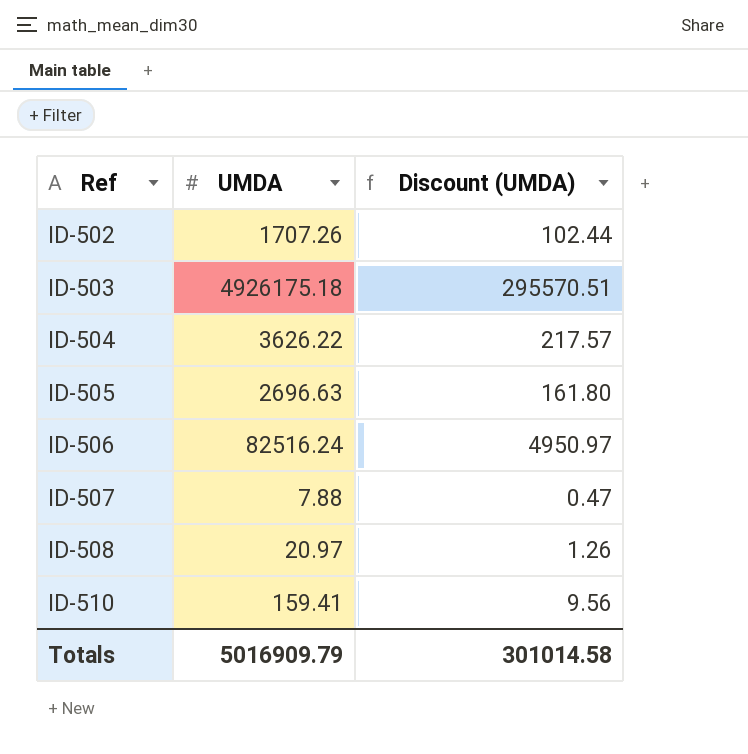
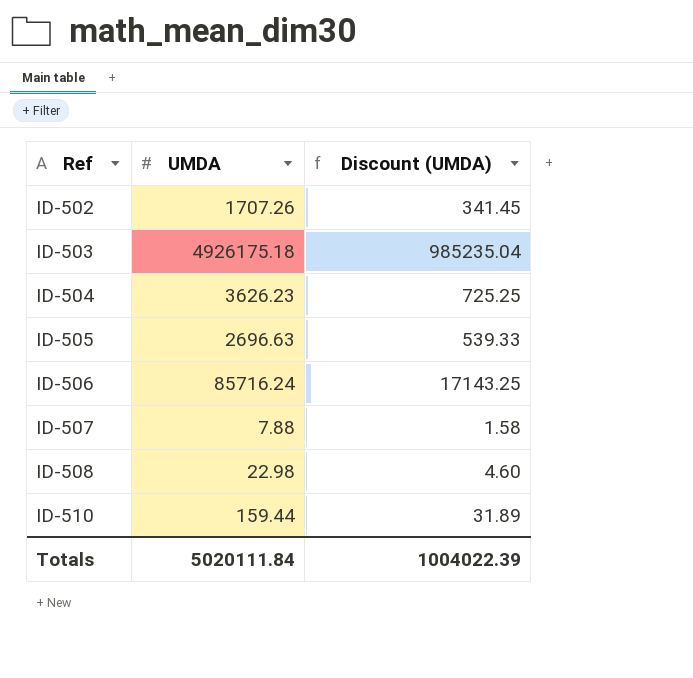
column Discount (UMDA) | formula: [UMDA] * 0.06 -> [UMDA] * 0.2
ID-504 | UMDA: 3626.22 -> 3626.23
ID-506 | UMDA: 82516.24 -> 85716.24
ID-508 | UMDA: 20.97 -> 22.98
ID-510 | UMDA: 159.41 -> 159.44
Totals | UMDA: 5016909.79 -> 5020111.84
Totals | Discount (UMDA): 301014.58 -> 1004022.39

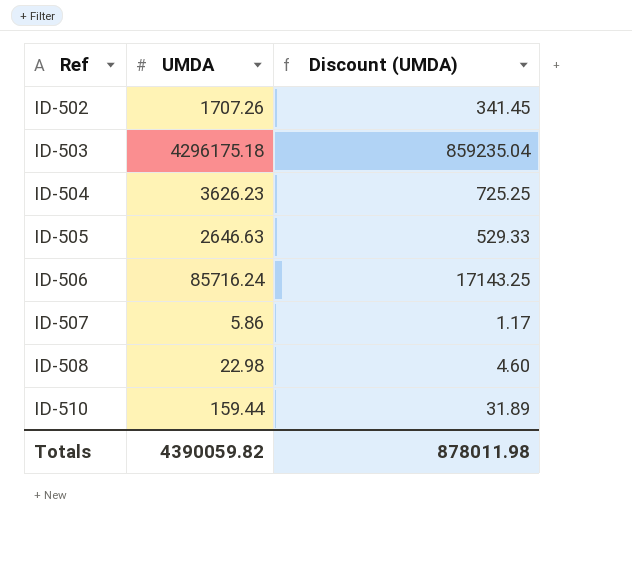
ID-503 | UMDA: 4926175.18 -> 4296175.18
ID-503 | Discount (UMDA): 985235.04 -> 859235.04
ID-505 | UMDA: 2696.63 -> 2646.63
ID-505 | Discount (UMDA): 539.33 -> 529.33
ID-507 | UMDA: 7.88 -> 5.86
ID-507 | Discount (UMDA): 1.58 -> 1.17
Totals | UMDA: 5020111.84 -> 4390059.82
Totals | Discount (UMDA): 1004022.39 -> 878011.98

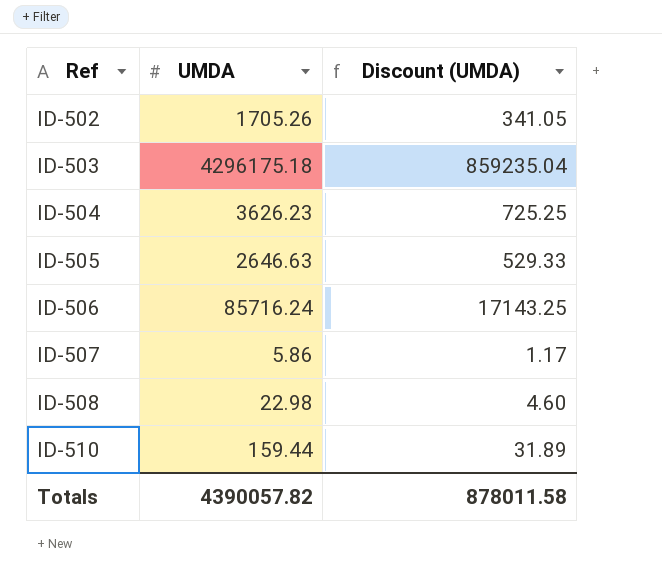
ID-502 | UMDA: 1707.26 -> 1705.26
ID-502 | Discount (UMDA): 341.45 -> 341.05
Totals | UMDA: 4390059.82 -> 4390057.82
Totals | Discount (UMDA): 878011.98 -> 878011.58

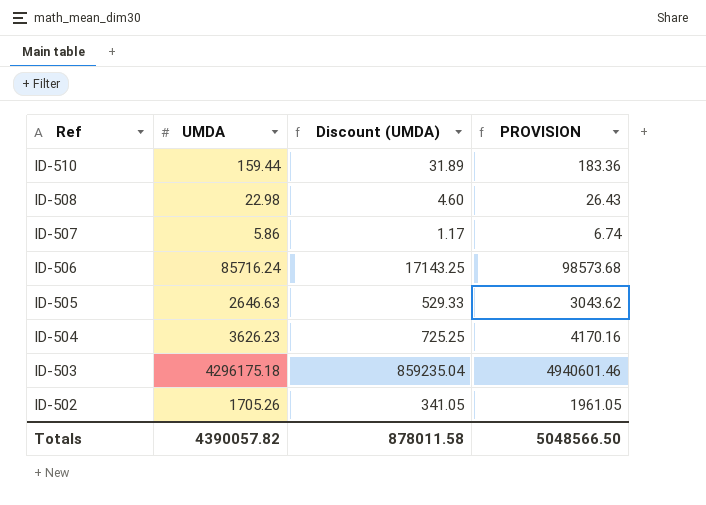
row order: Ref ascending -> Ref descending
column PROVISION | formula: none -> [UMDA] * 1.15

